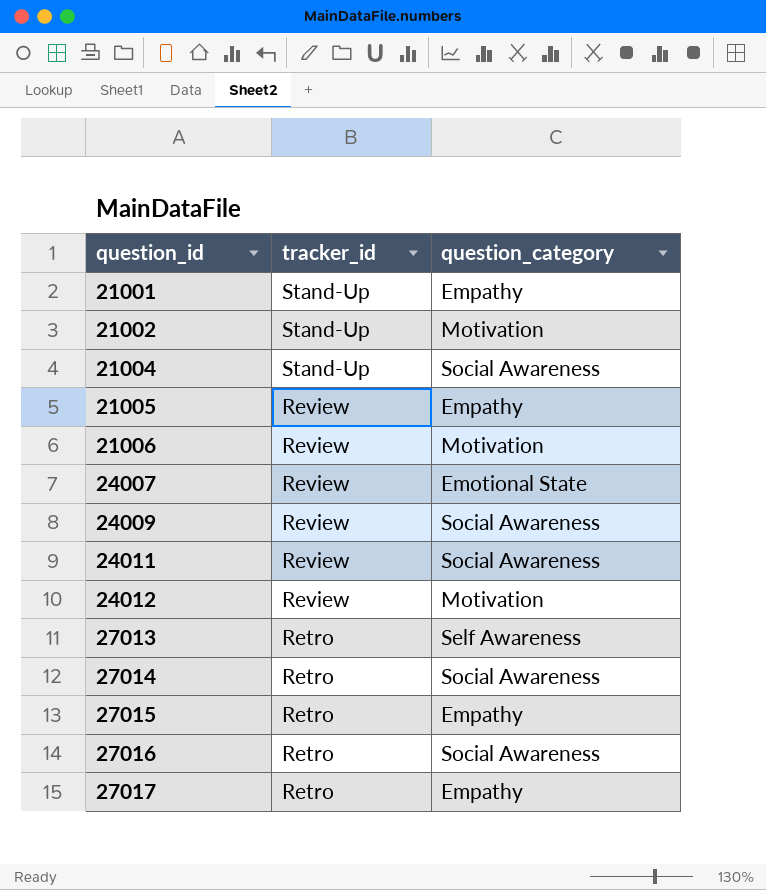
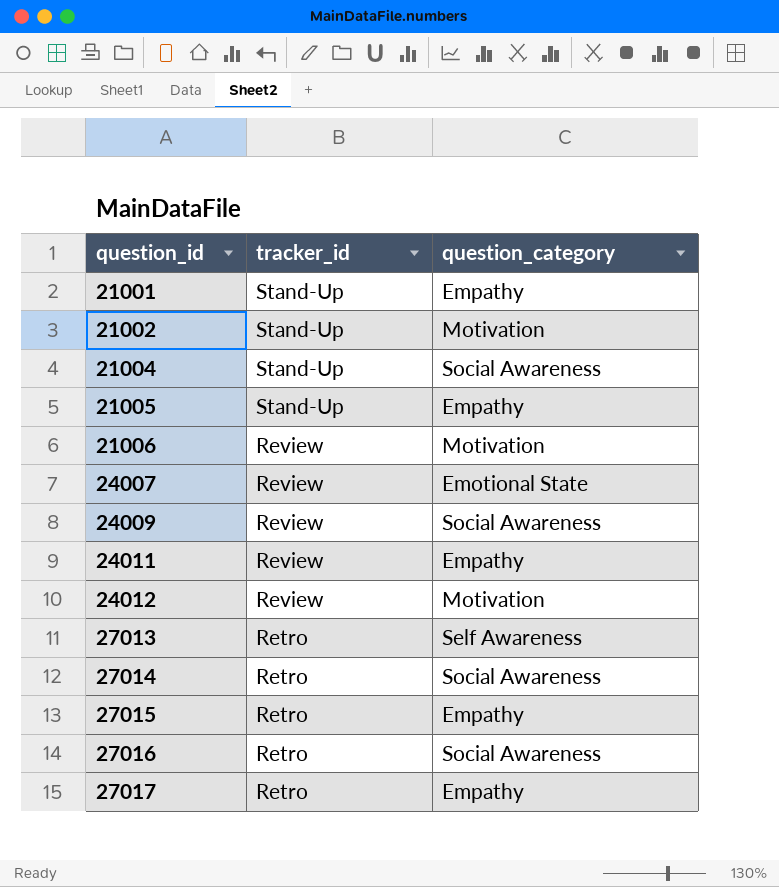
21005 | tracker_id: Review -> Stand-Up
24011 | question_category: Social Awareness -> Empathy

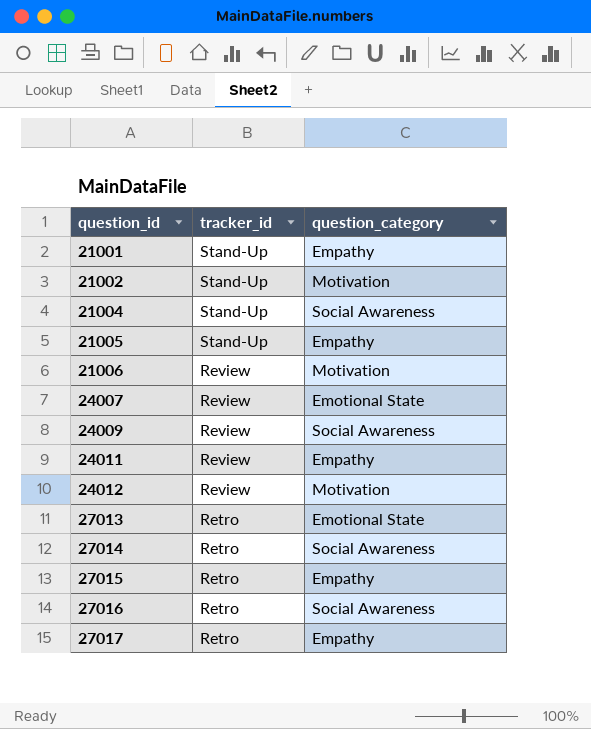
27013 | question_category: Self Awareness -> Emotional State

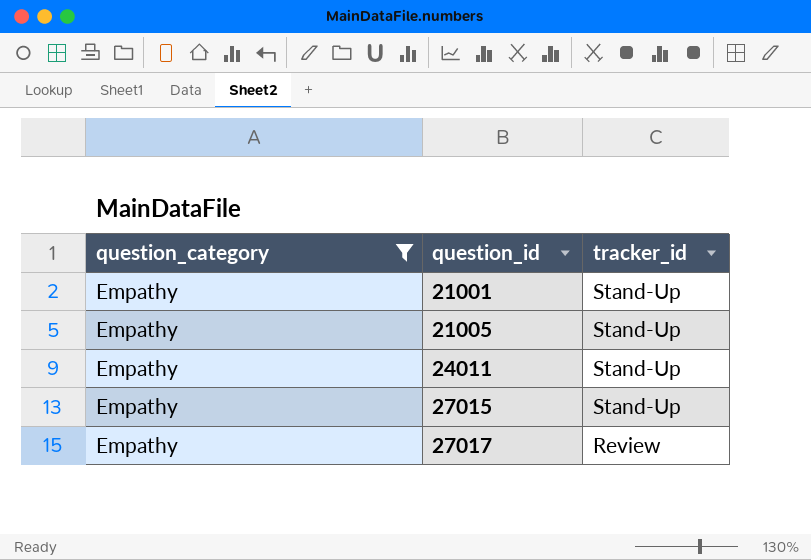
filter: none -> question_category = Empathy
column question_category | position: 3 -> 1
24011 | tracker_id: Review -> Stand-Up
27015 | tracker_id: Retro -> Stand-Up
27017 | tracker_id: Retro -> Review

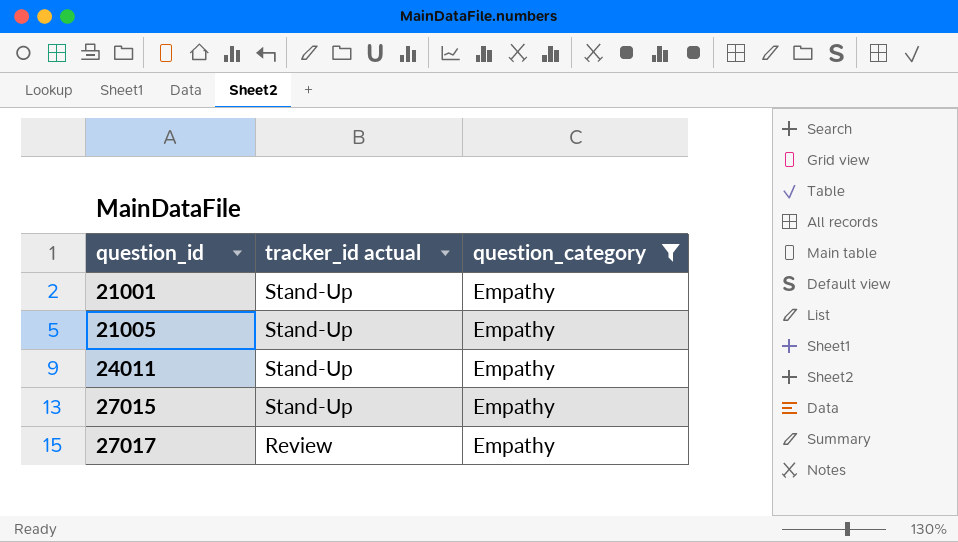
column name: tracker_id -> tracker_id actual
column question_category | position: 1 -> 3

